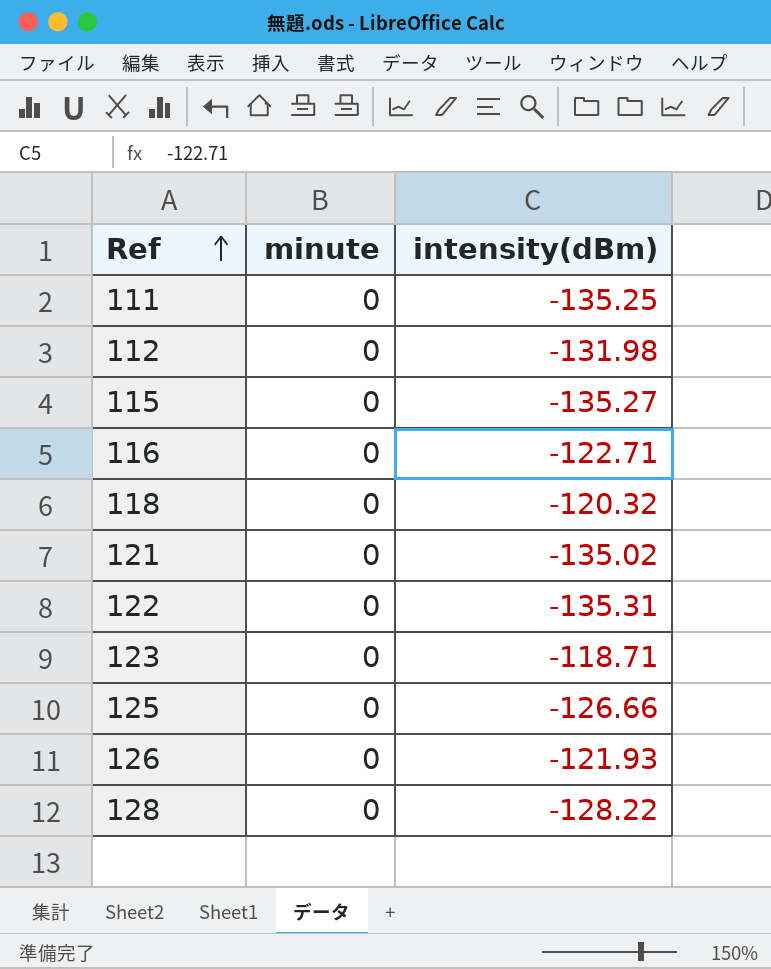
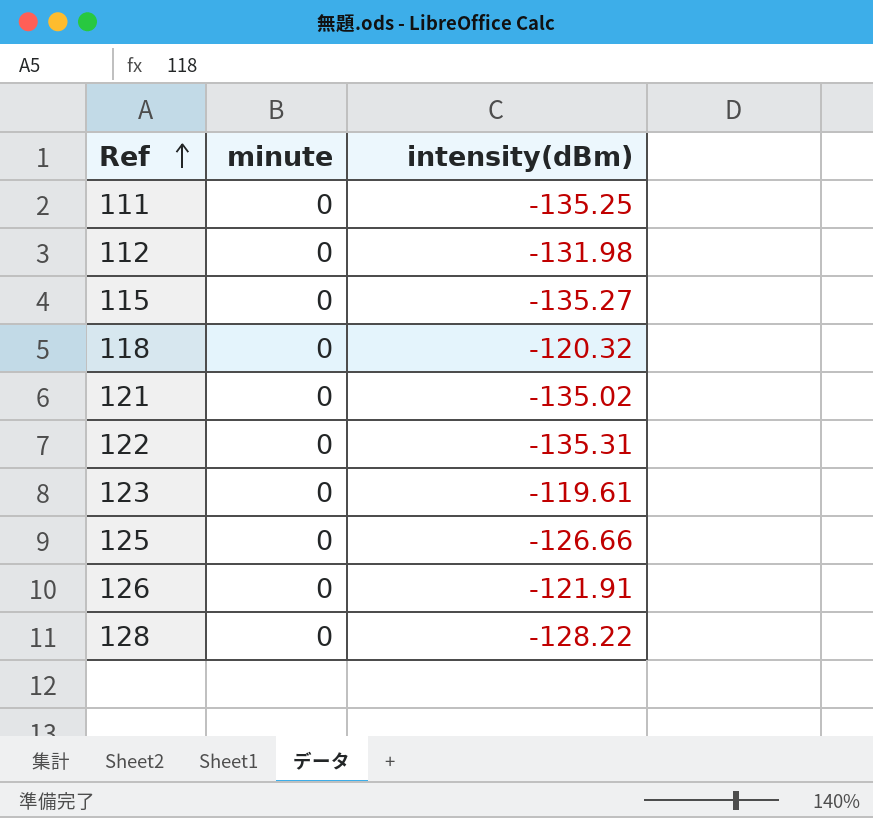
row 116: 0 | -122.71 -> none
123 | intensity(dBm): -118.71 -> -119.61
126 | intensity(dBm): -121.93 -> -121.91

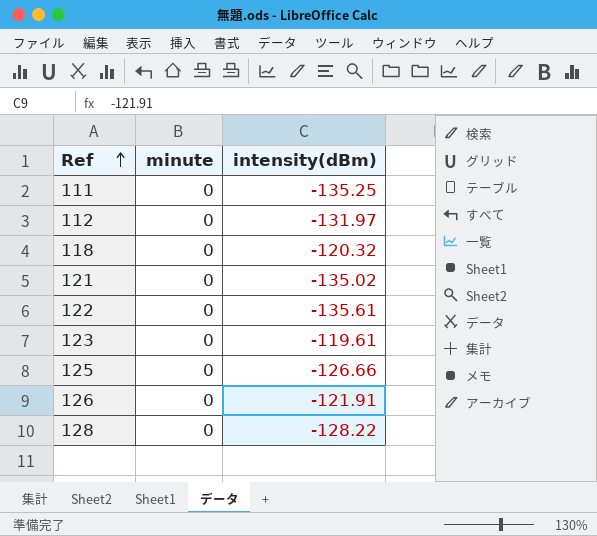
row 115: 0 | -135.27 -> none
112 | intensity(dBm): -131.98 -> -131.97
122 | intensity(dBm): -135.31 -> -135.61

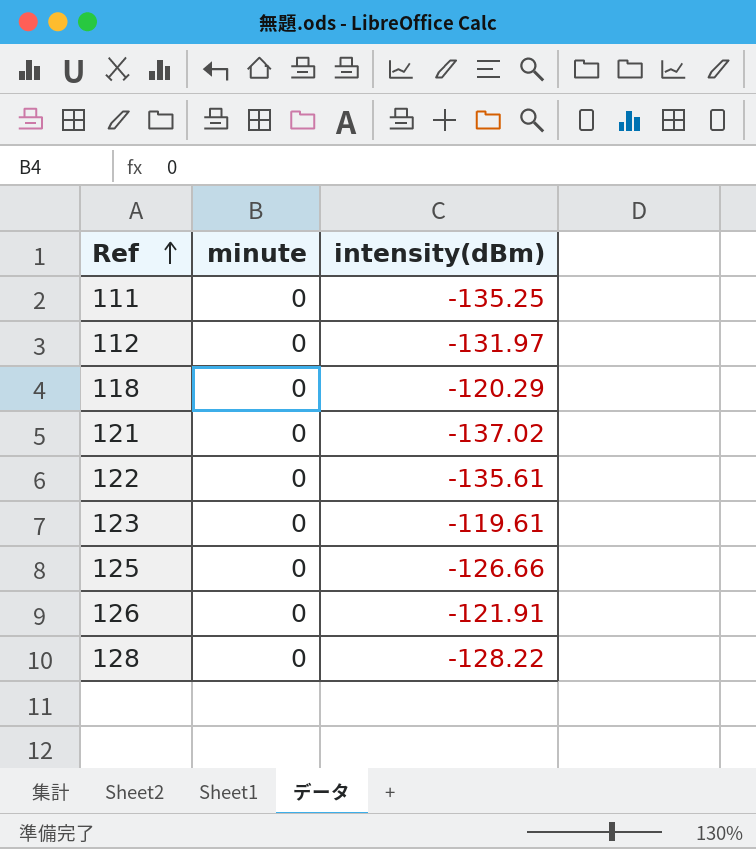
118 | intensity(dBm): -120.32 -> -120.29
121 | intensity(dBm): -135.02 -> -137.02

